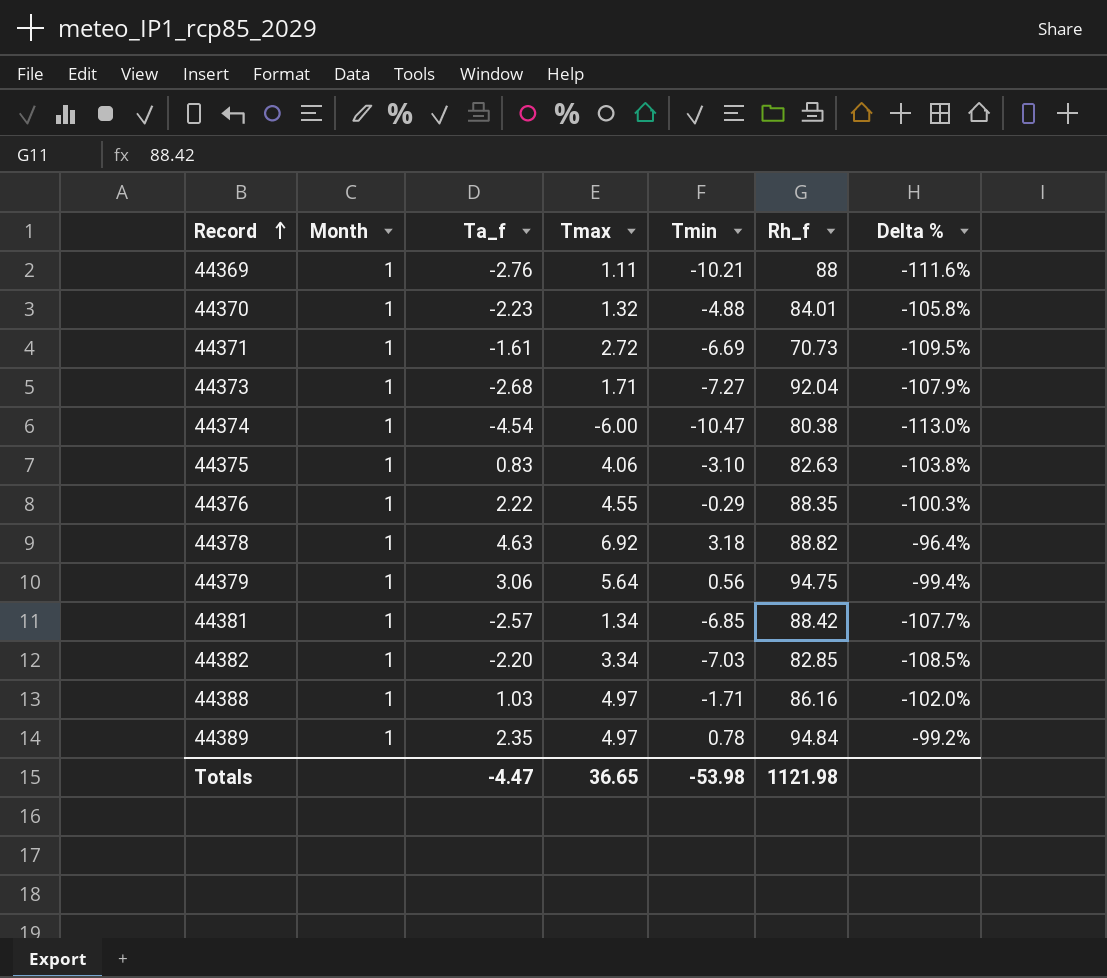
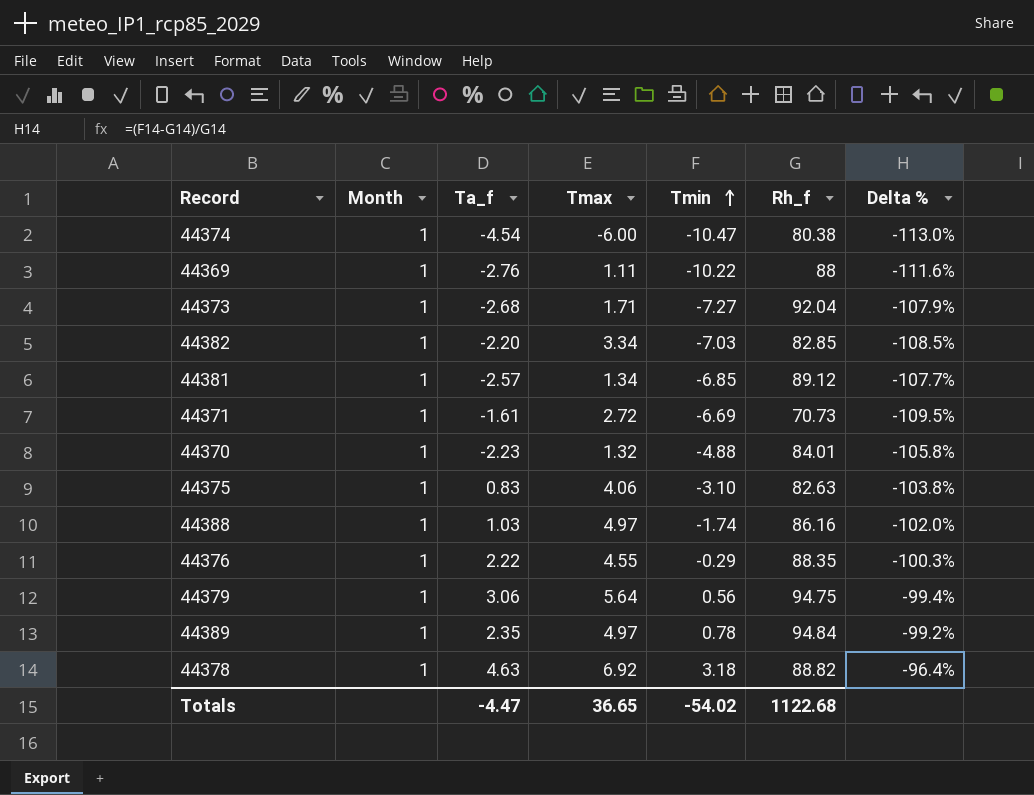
row order: Record ascending -> Tmin ascending
44369 | Tmin: -10.21 -> -10.22
44381 | Rh_f: 88.42 -> 89.12
44388 | Tmin: -1.71 -> -1.74
Totals | Tmin: -53.98 -> -54.02
Totals | Rh_f: 1121.98 -> 1122.68

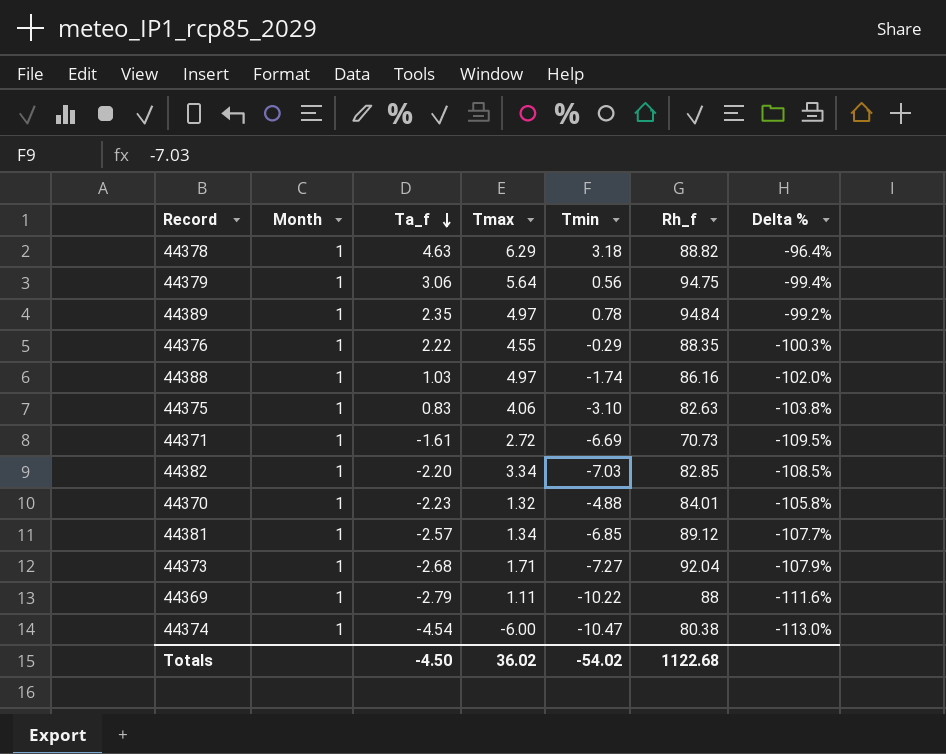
row order: Tmin ascending -> Ta_f descending
44378 | Tmax: 6.92 -> 6.29
44369 | Ta_f: -2.76 -> -2.79
Totals | Ta_f: -4.47 -> -4.50
Totals | Tmax: 36.65 -> 36.02

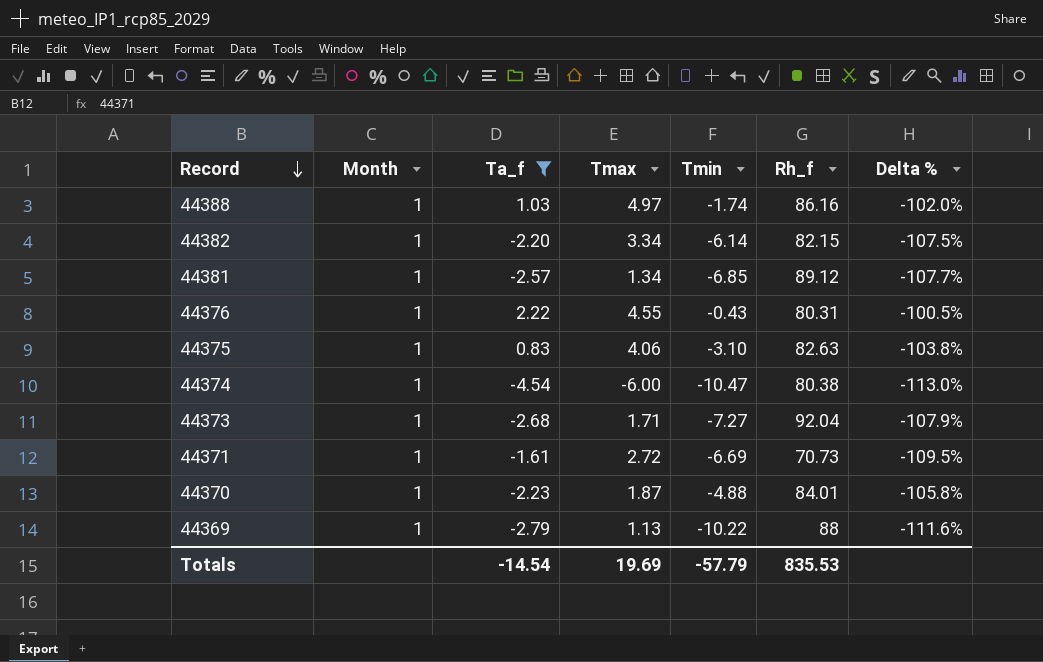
filter: none -> Ta_f <= 2.22
row order: Ta_f descending -> Record descending
44382 | Tmin: -7.03 -> -6.14
44382 | Rh_f: 82.85 -> 82.15
44382 | Delta %: -108.5% -> -107.5%
44376 | Tmin: -0.29 -> -0.43
44376 | Rh_f: 88.35 -> 80.31
44376 | Delta %: -100.3% -> -100.5%
44370 | Tmax: 1.32 -> 1.87
44369 | Tmax: 1.11 -> 1.13
Totals | Ta_f: -4.50 -> -14.54
Totals | Tmax: 36.02 -> 19.69
Totals | Tmin: -54.02 -> -57.79
Totals | Rh_f: 1122.68 -> 835.53

